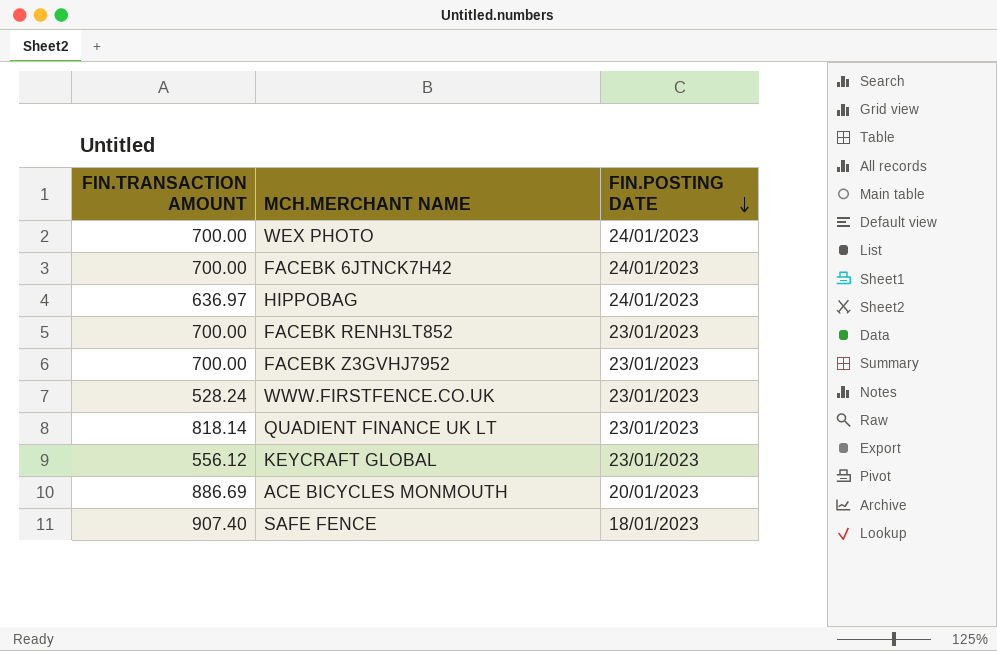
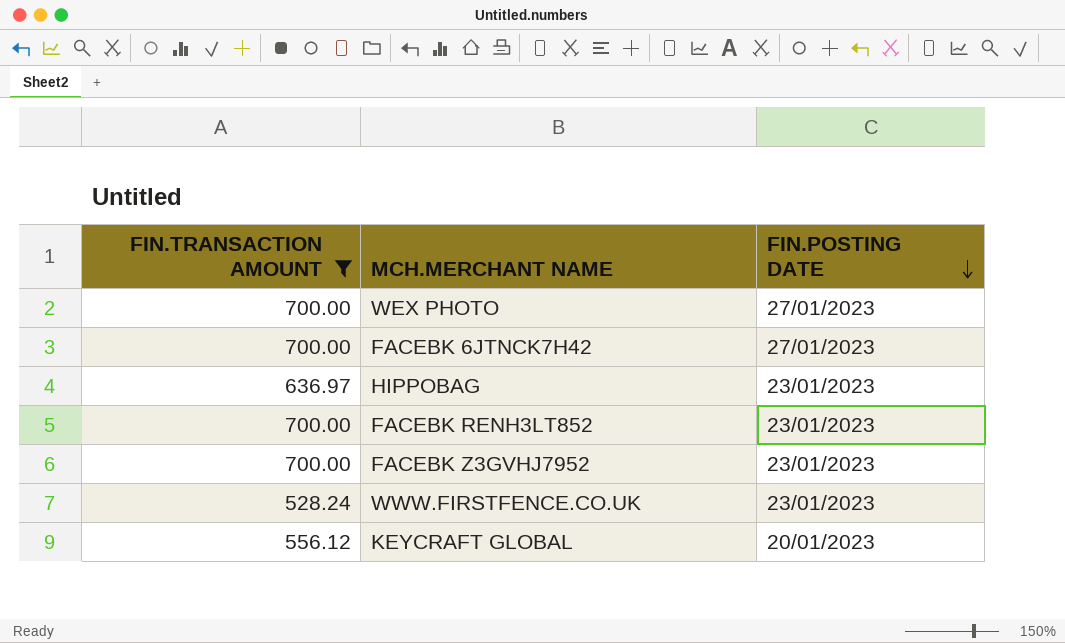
filter: none -> FIN.TRANSACTION AMOUNT <= 700.00
WEX PHOTO | FIN.POSTING DATE: 24/01/2023 -> 27/01/2023
FACEBK 6JTNCK7H42 | FIN.POSTING DATE: 24/01/2023 -> 27/01/2023
HIPPOBAG | FIN.POSTING DATE: 24/01/2023 -> 23/01/2023
KEYCRAFT GLOBAL | FIN.POSTING DATE: 23/01/2023 -> 20/01/2023

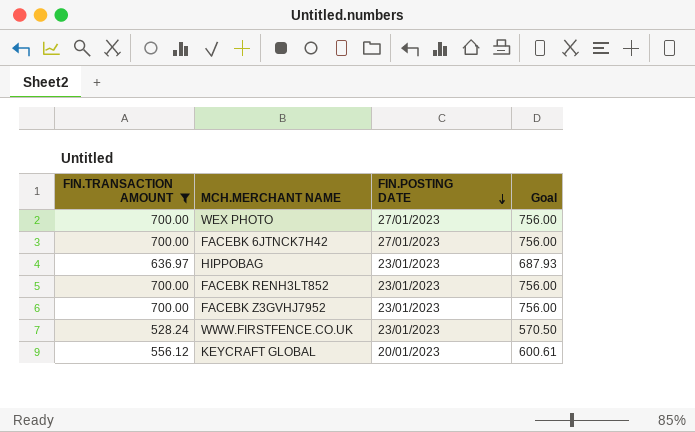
column Goal | formula: none -> [FIN.TRANSACTION AMOUNT] * 1.08

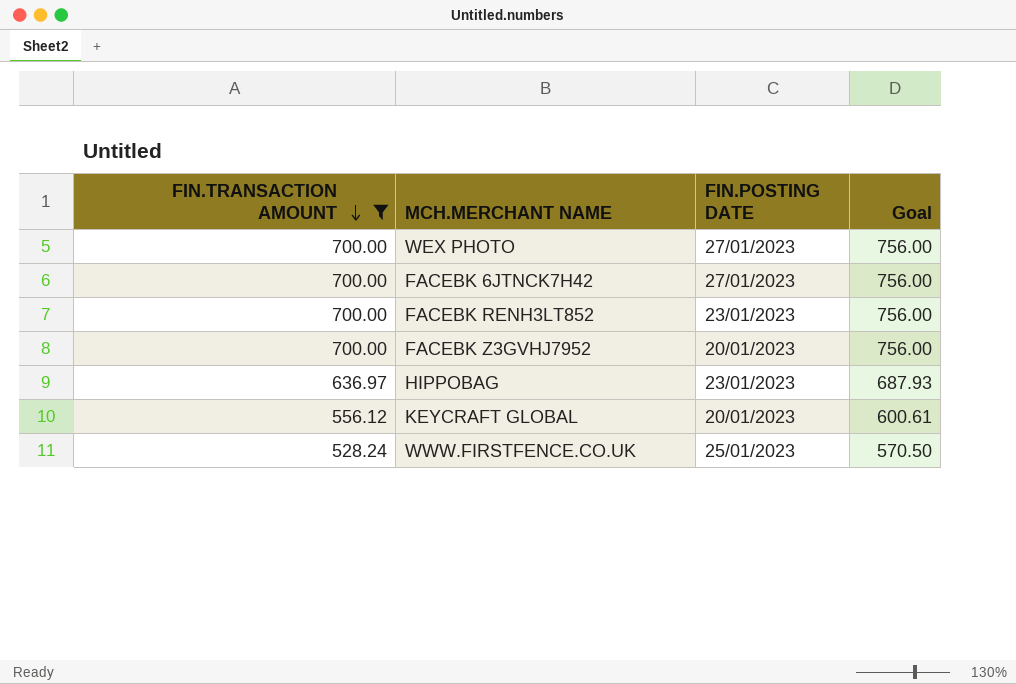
row order: FIN.POSTING DATE descending -> FIN.TRANSACTION AMOUNT descending
FACEBK Z3GVHJ7952 | FIN.POSTING DATE: 23/01/2023 -> 20/01/2023
WWW.FIRSTFENCE.CO.UK | FIN.POSTING DATE: 23/01/2023 -> 25/01/2023

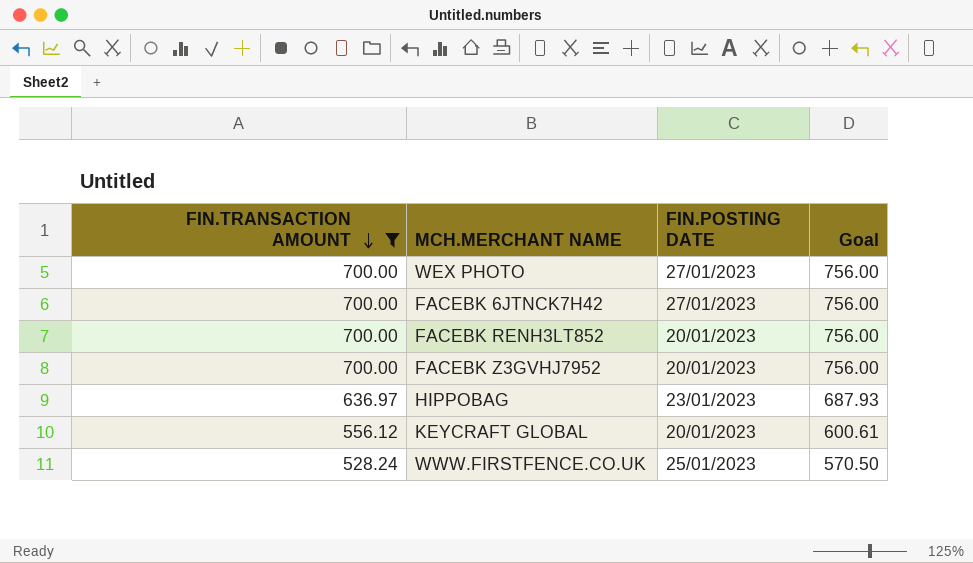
FACEBK RENH3LT852 | FIN.POSTING DATE: 23/01/2023 -> 20/01/2023

